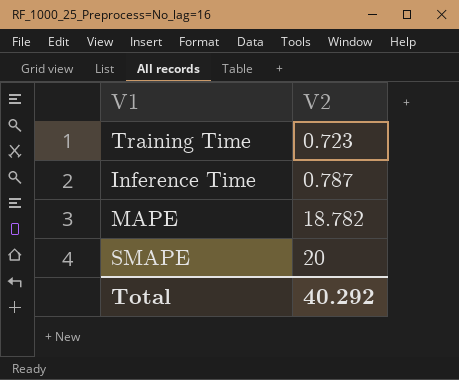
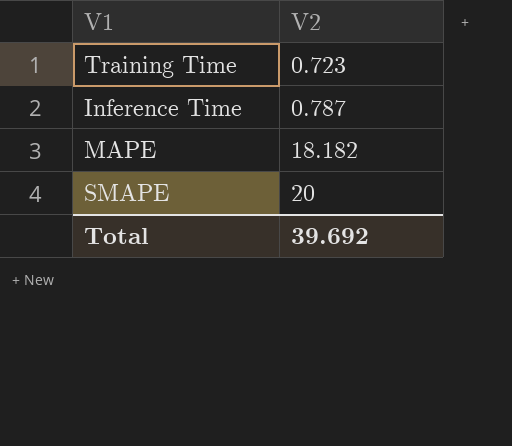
MAPE | V2: 18.782 -> 18.182
Total | V2: 40.292 -> 39.692

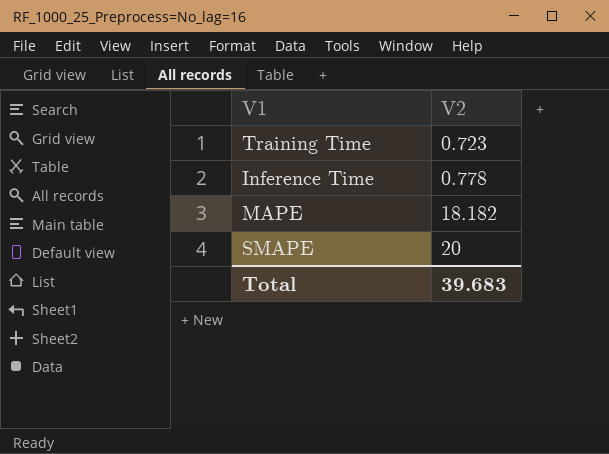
Inference Time | V2: 0.787 -> 0.778
Total | V2: 39.692 -> 39.683

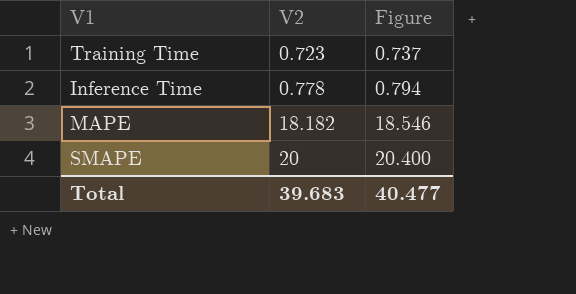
column Figure | formula: none -> [V2] * 1.02

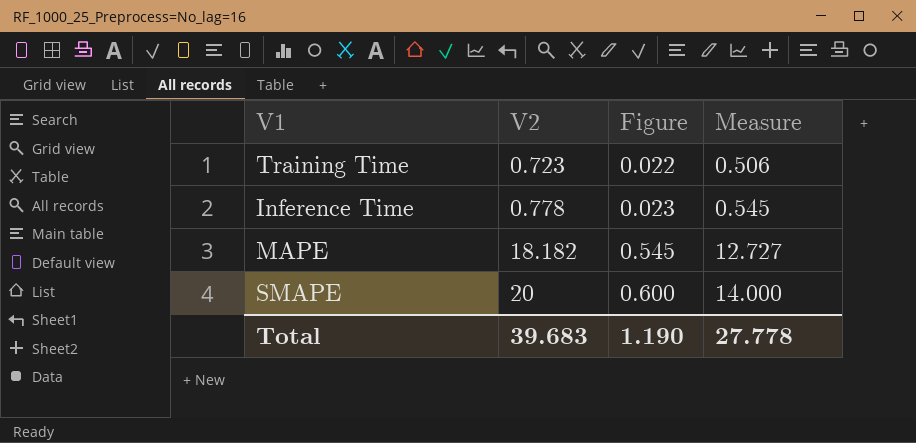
column Figure | formula: [V2] * 1.02 -> [V2] * 0.03
column Measure | formula: none -> [V2] * 0.7
Total | Figure: 40.477 -> 1.190

